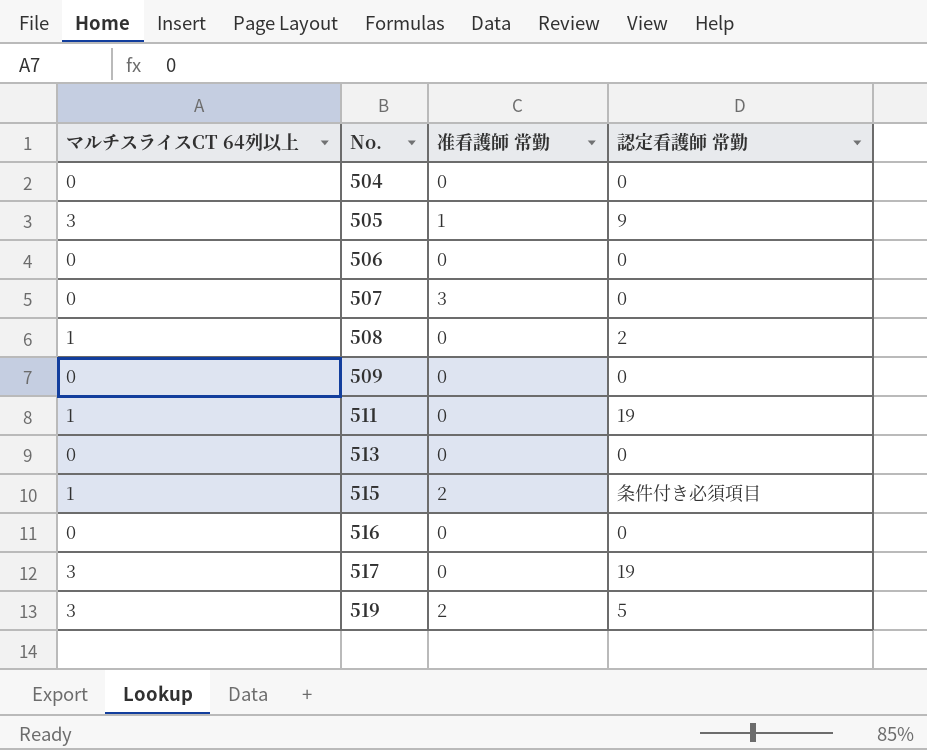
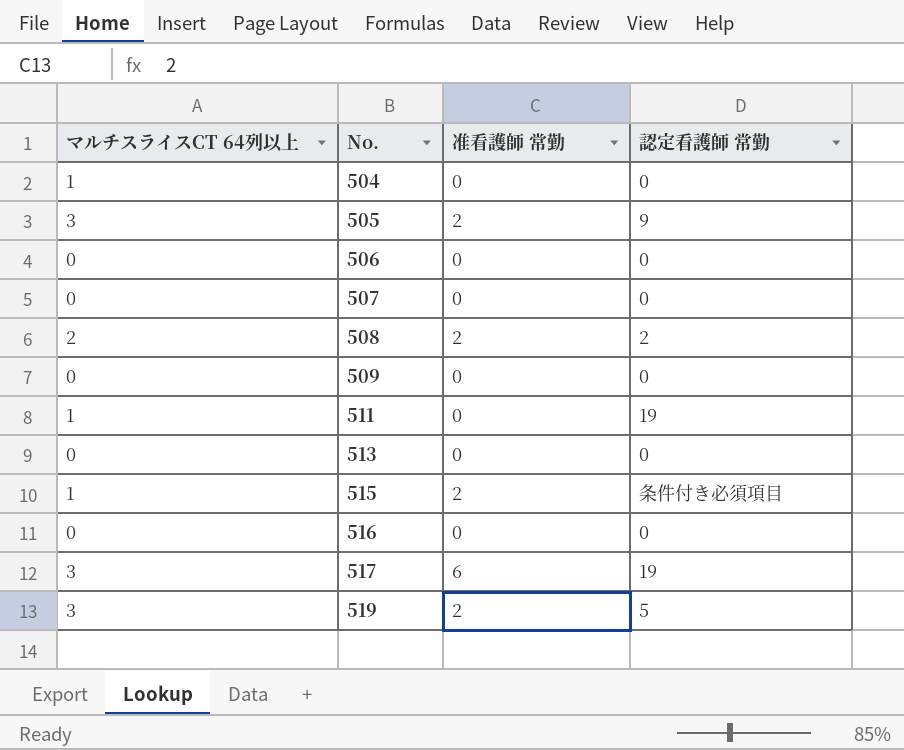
504 | マルチスライスCT 64列以上: 0 -> 1
505 | 准看護師 常勤: 1 -> 2
507 | 准看護師 常勤: 3 -> 0
508 | マルチスライスCT 64列以上: 1 -> 2
508 | 准看護師 常勤: 0 -> 2
517 | 准看護師 常勤: 0 -> 6

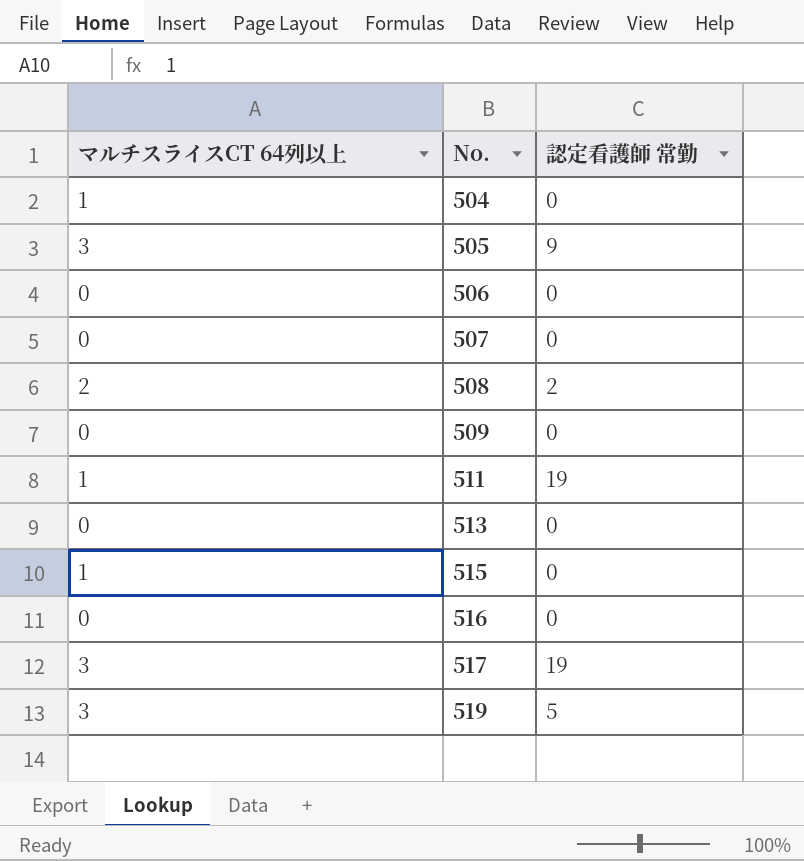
column 准看護師 常勤 | position: 3 -> none
515 | 認定看護師 常勤: 条件付き必須項目 -> 0

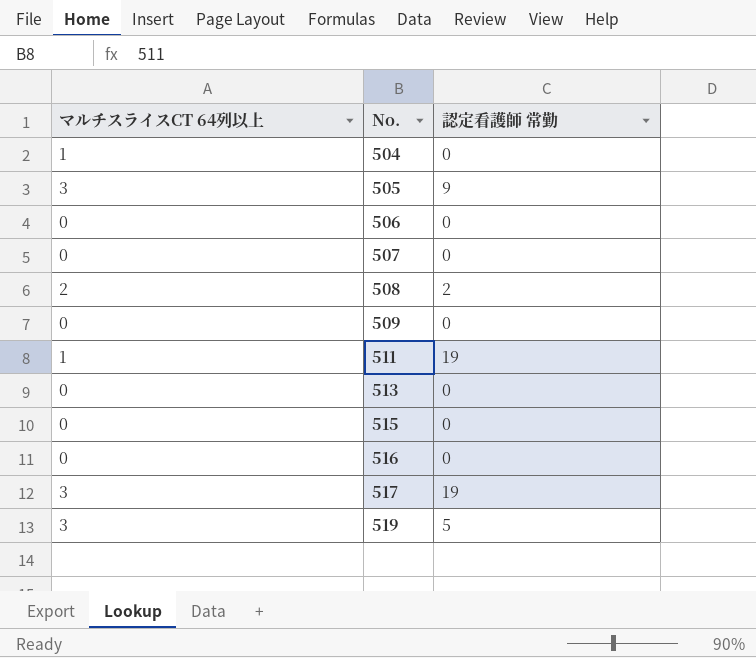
515 | マルチスライスCT 64列以上: 1 -> 0

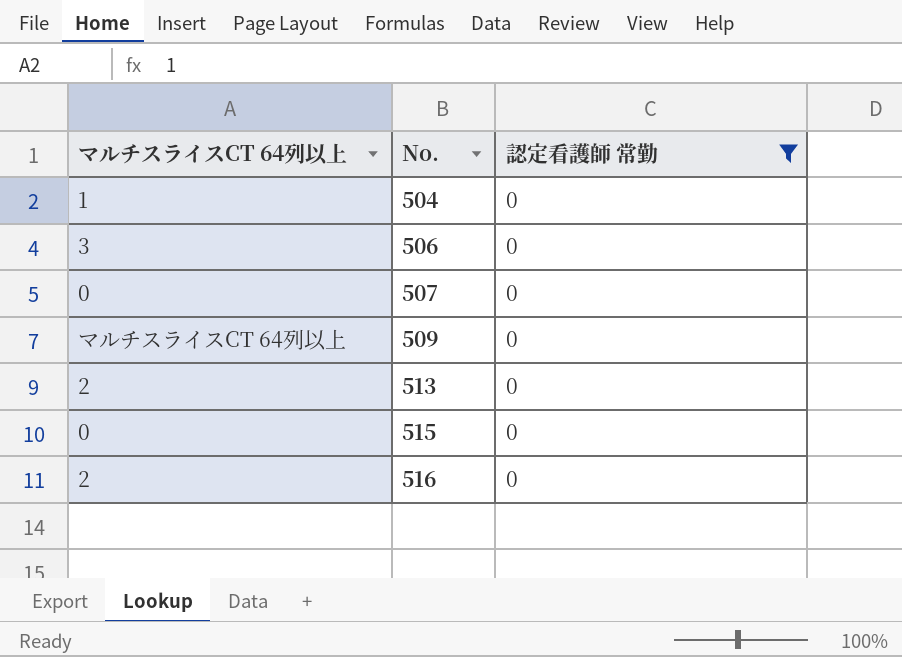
filter: none -> 認定看護師 常勤 = 0
506 | マルチスライスCT 64列以上: 0 -> 3
509 | マルチスライスCT 64列以上: 0 -> マルチスライスCT 64列以上
513 | マルチスライスCT 64列以上: 0 -> 2
516 | マルチスライスCT 64列以上: 0 -> 2

